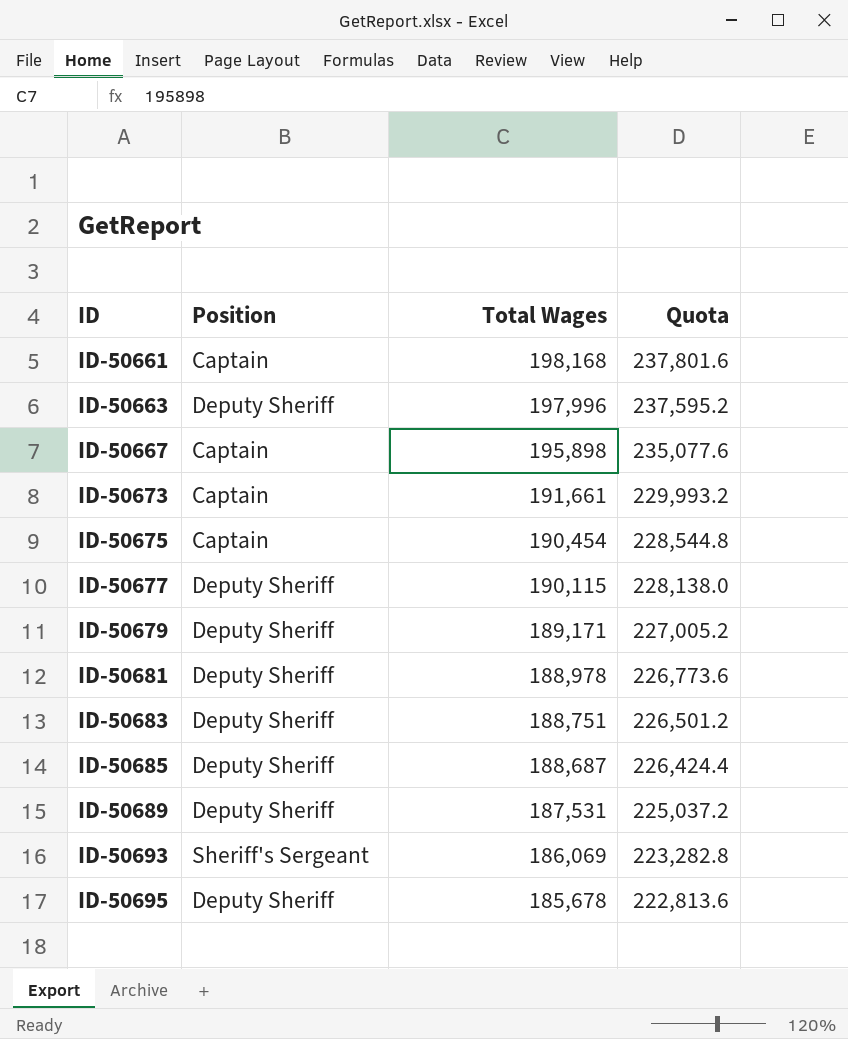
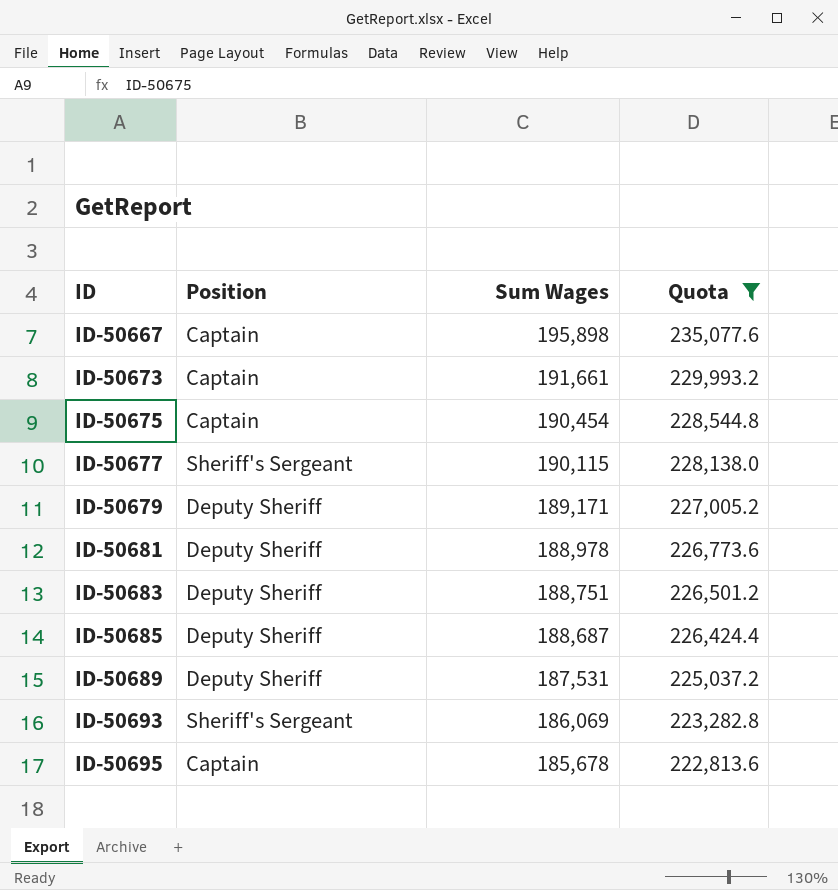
filter: none -> Quota <= 235,077.6
column name: Total Wages -> Sum Wages
ID-50677 | Position: Deputy Sheriff -> Sheriff's Sergeant
ID-50695 | Position: Deputy Sheriff -> Captain

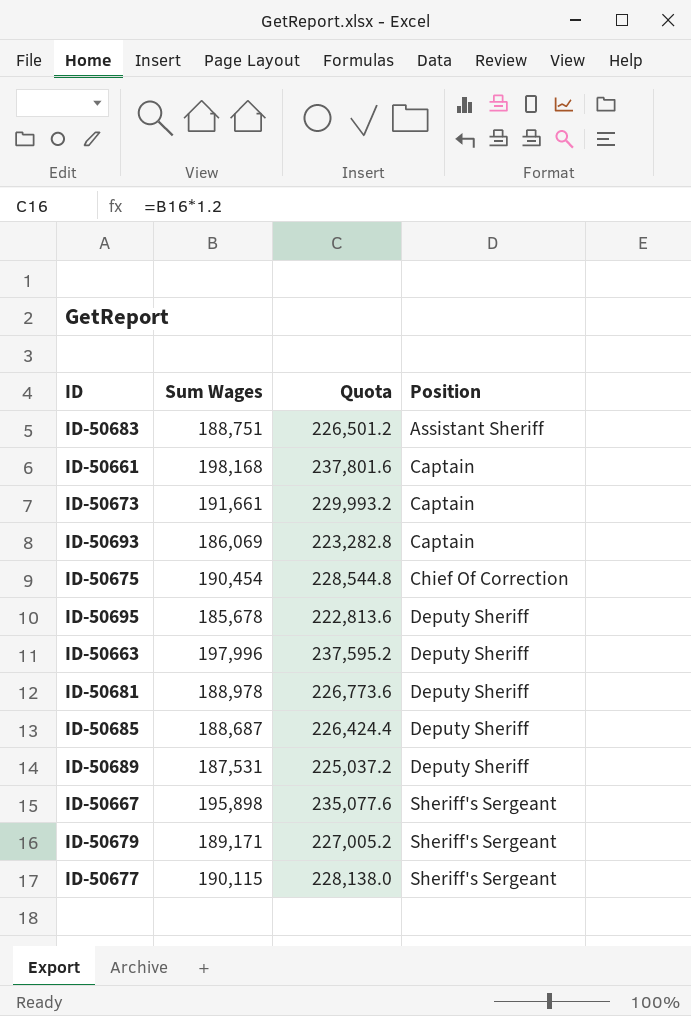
filter: Quota <= 235,077.6 -> none
row order: ID ascending -> Position ascending
column Position | position: 2 -> 4
ID-50683 | Position: Deputy Sheriff -> Assistant Sheriff
ID-50693 | Position: Sheriff's Sergeant -> Captain
ID-50675 | Position: Captain -> Chief Of Correction
ID-50695 | Position: Captain -> Deputy Sheriff
ID-50667 | Position: Captain -> Sheriff's Sergeant
ID-50679 | Position: Deputy Sheriff -> Sheriff's Sergeant

